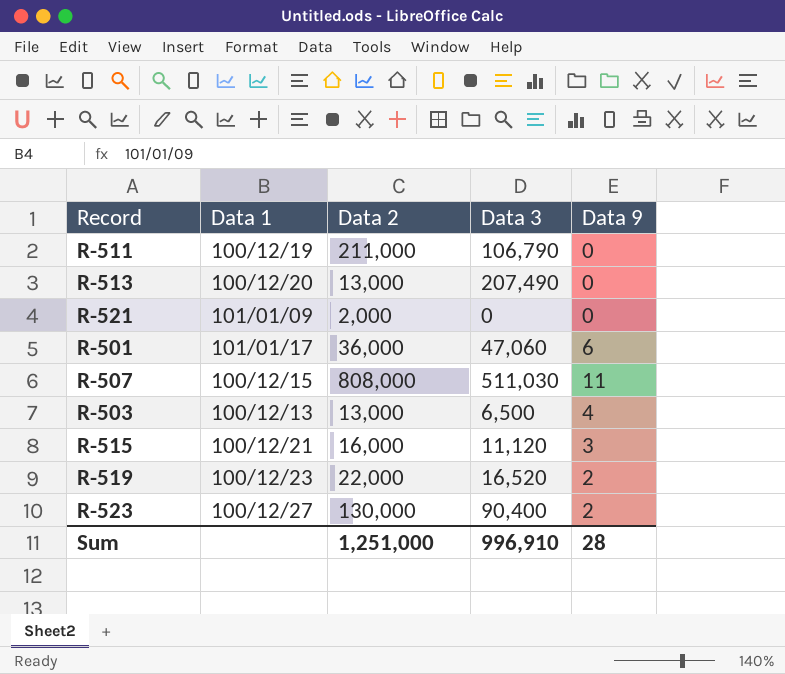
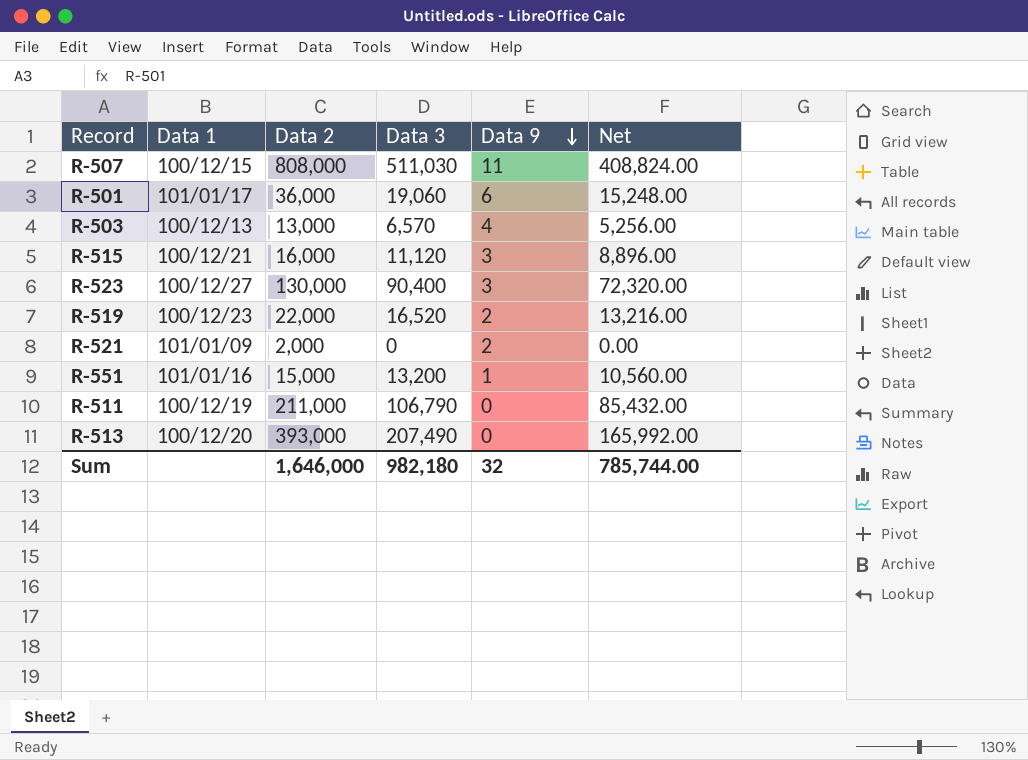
row order: none -> Data 9 descending
column Net | formula: none -> [Data 3] * 0.8
R-501 | Data 3: 47,060 -> 19,060
R-503 | Data 3: 6,500 -> 6,570
R-523 | Data 9: 2 -> 3
R-521 | Data 9: 0 -> 2
row R-551: none -> 101/01/16 | 15,000 | 13,200 | 1 | 10,560.00
R-513 | Data 2: 13,000 -> 393,000
Sum | Data 2: 1,251,000 -> 1,646,000
Sum | Data 3: 996,910 -> 982,180
Sum | Data 9: 28 -> 32

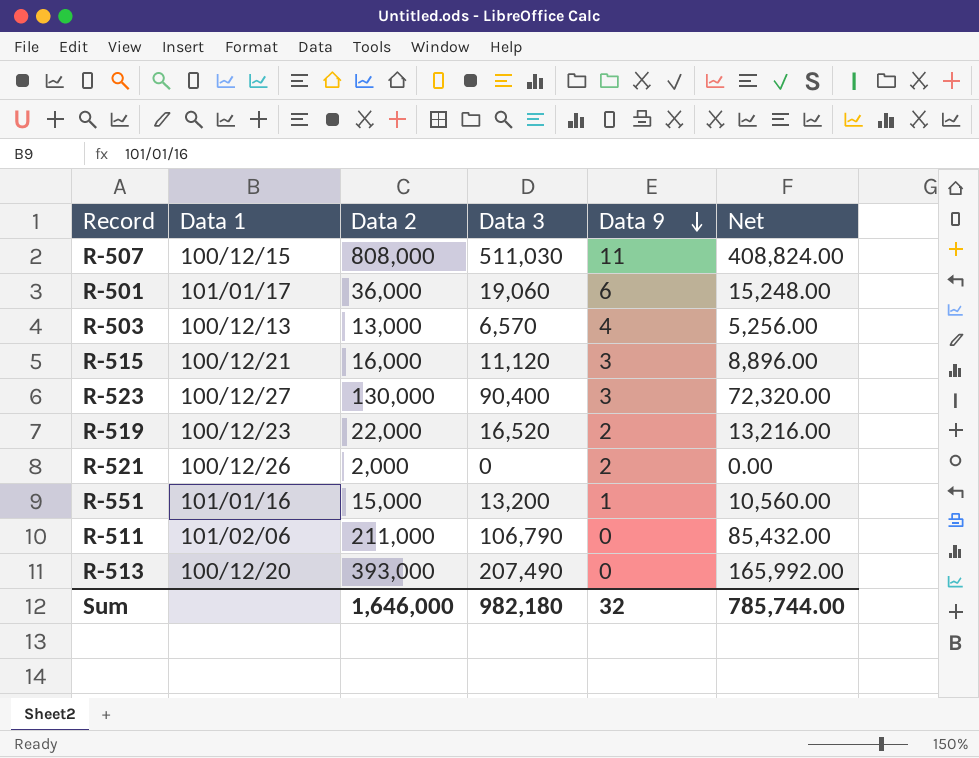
R-521 | Data 1: 101/01/09 -> 100/12/26
R-511 | Data 1: 100/12/19 -> 101/02/06

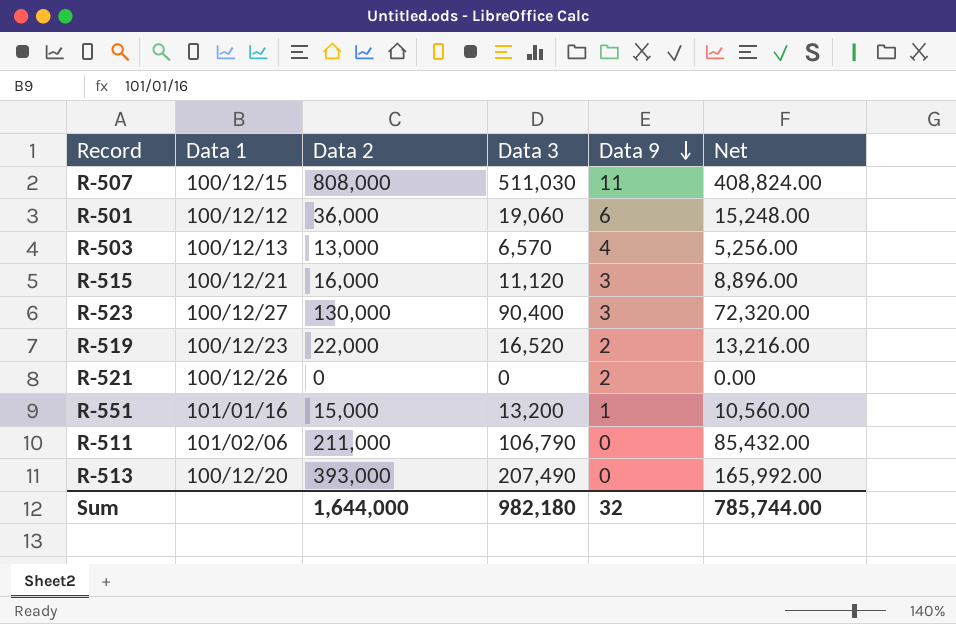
R-501 | Data 1: 101/01/17 -> 100/12/12
R-521 | Data 2: 2,000 -> 0
Sum | Data 2: 1,646,000 -> 1,644,000

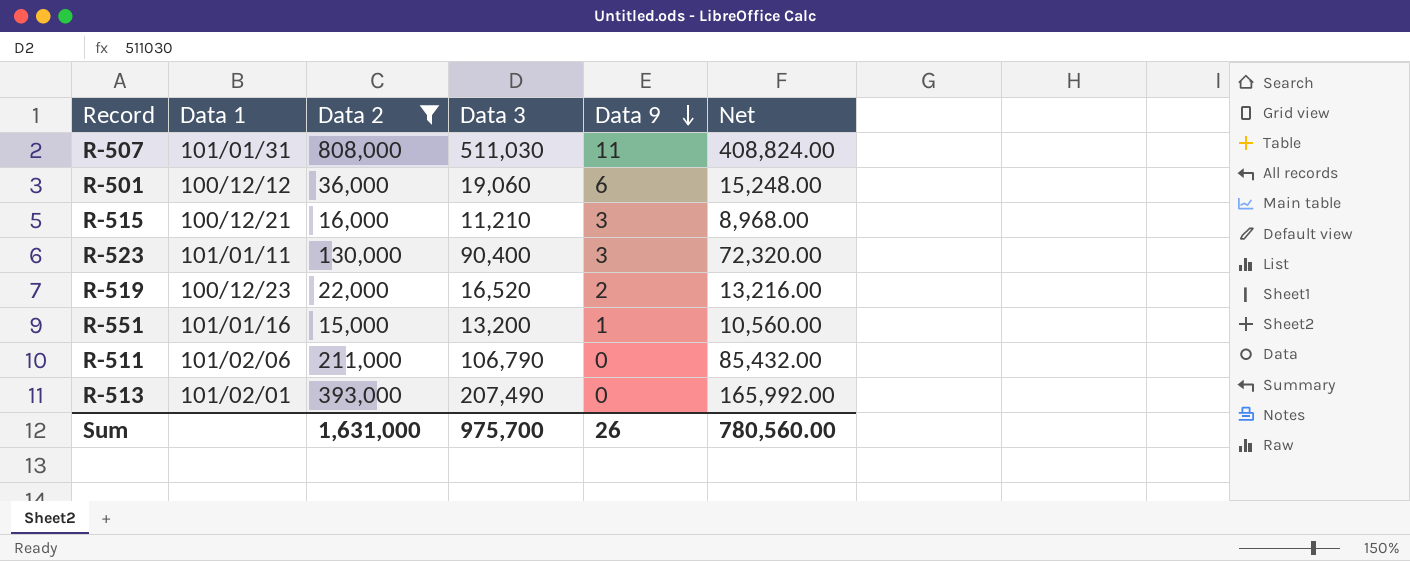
filter: none -> Data 2 >= 15,000
R-507 | Data 1: 100/12/15 -> 101/01/31
R-515 | Data 3: 11,120 -> 11,210
R-515 | Net: 8,896.00 -> 8,968.00
R-523 | Data 1: 100/12/27 -> 101/01/11
R-513 | Data 1: 100/12/20 -> 101/02/01
Sum | Data 2: 1,644,000 -> 1,631,000
Sum | Data 3: 982,180 -> 975,700
Sum | Data 9: 32 -> 26
Sum | Net: 785,744.00 -> 780,560.00

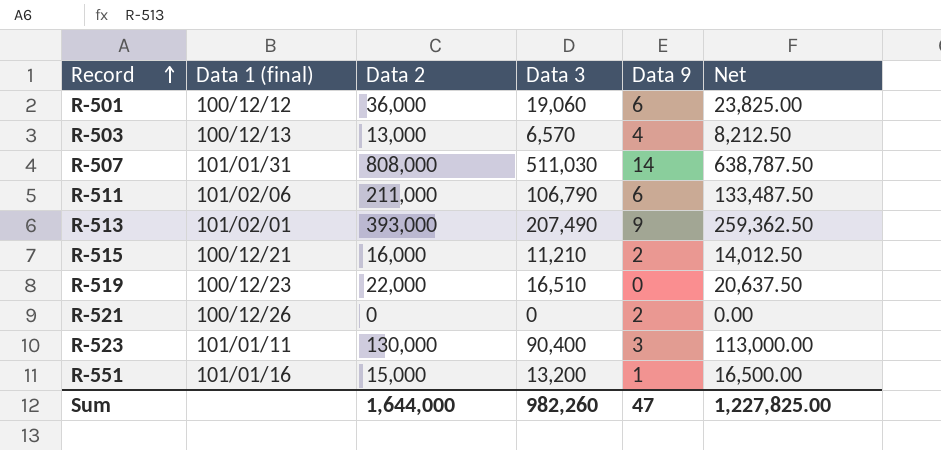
filter: Data 2 >= 15,000 -> none
row order: Data 9 descending -> Record ascending
column name: Data 1 -> Data 1 (final)
column Net | formula: [Data 3] * 0.8 -> [Data 3] * 1.25
R-507 | Data 9: 11 -> 14
R-511 | Data 9: 0 -> 6
R-513 | Data 9: 0 -> 9
R-515 | Data 9: 3 -> 2
R-519 | Data 3: 16,520 -> 16,510
R-519 | Data 9: 2 -> 0
Sum | Data 2: 1,631,000 -> 1,644,000
Sum | Data 3: 975,700 -> 982,260
Sum | Data 9: 26 -> 47
Sum | Net: 780,560.00 -> 1,227,825.00

